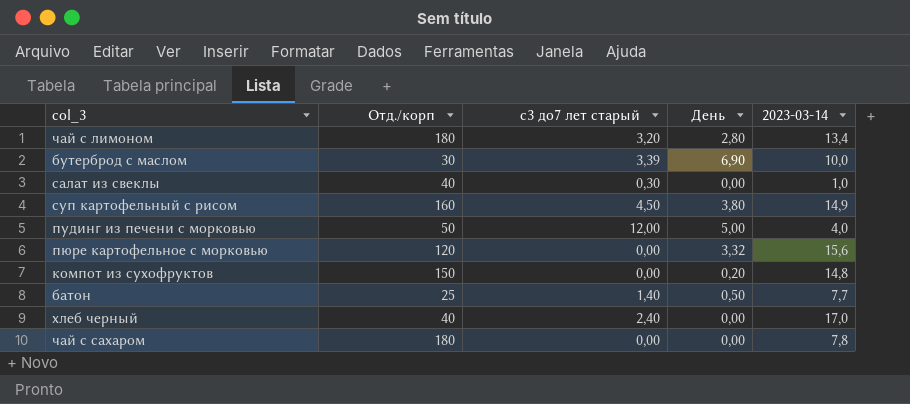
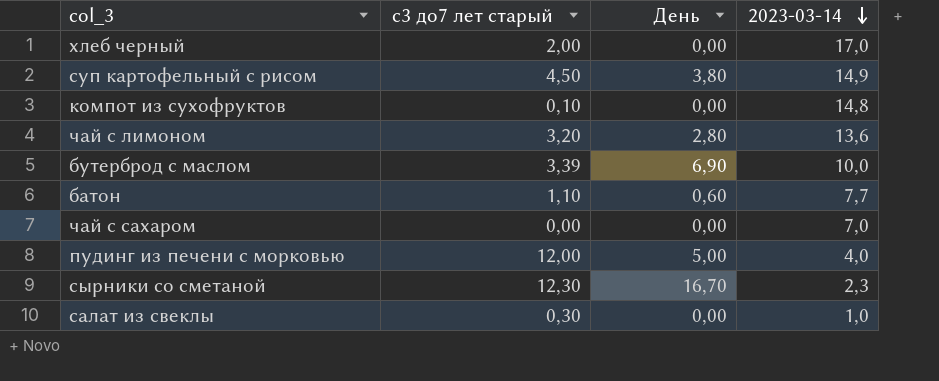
row order: none -> 2023-03-14 descending
column Отд./корп | position: 2 -> none
row пюре картофельное с морковью: 120 | 0,00 | 3,32 | 15,6 -> none
хлеб черный | с3 до7 лет старый: 2,40 -> 2,00
компот из сухофруктов | с3 до7 лет старый: 0,00 -> 0,10
компот из сухофруктов | День: 0,20 -> 0,00
чай с лимоном | 2023-03-14: 13,4 -> 13,6
батон | с3 до7 лет старый: 1,40 -> 1,10
батон | День: 0,50 -> 0,60
чай с сахаром | 2023-03-14: 7,8 -> 7,0
row сырники со сметаной: none -> 12,30 | 16,70 | 2,3

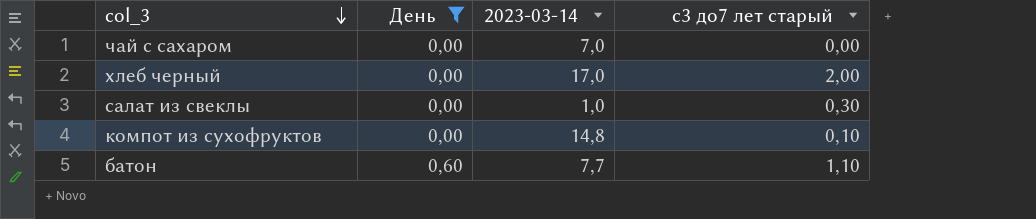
filter: none -> День <= 0,60
row order: 2023-03-14 descending -> col_3 descending
column с3 до7 лет старый | position: 2 -> 4

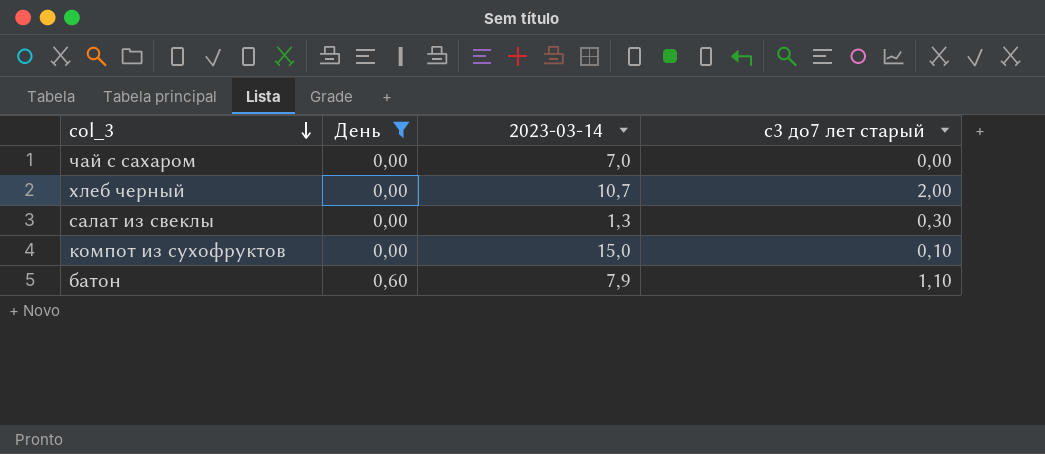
хлеб черный | 2023-03-14: 17,0 -> 10,7
салат из свеклы | 2023-03-14: 1,0 -> 1,3
компот из сухофруктов | 2023-03-14: 14,8 -> 15,0
батон | 2023-03-14: 7,7 -> 7,9

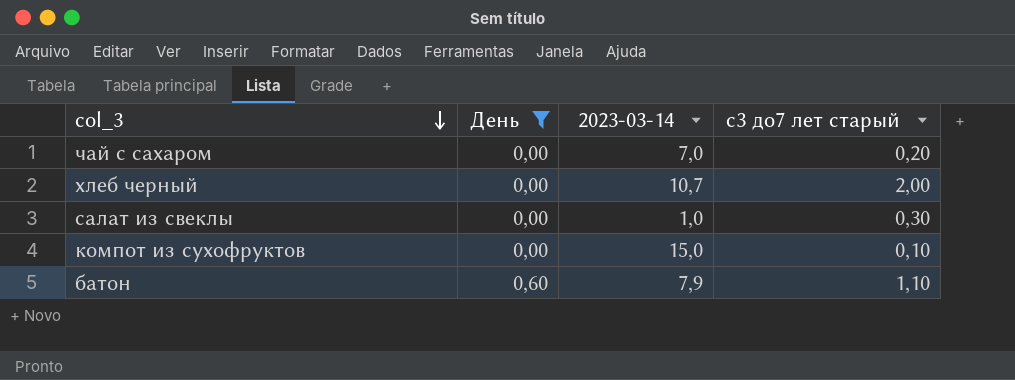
чай с сахаром | с3 до7 лет старый: 0,00 -> 0,20
салат из свеклы | 2023-03-14: 1,3 -> 1,0

